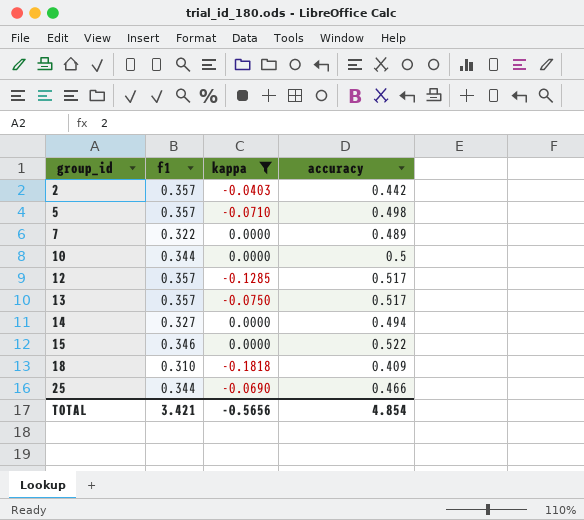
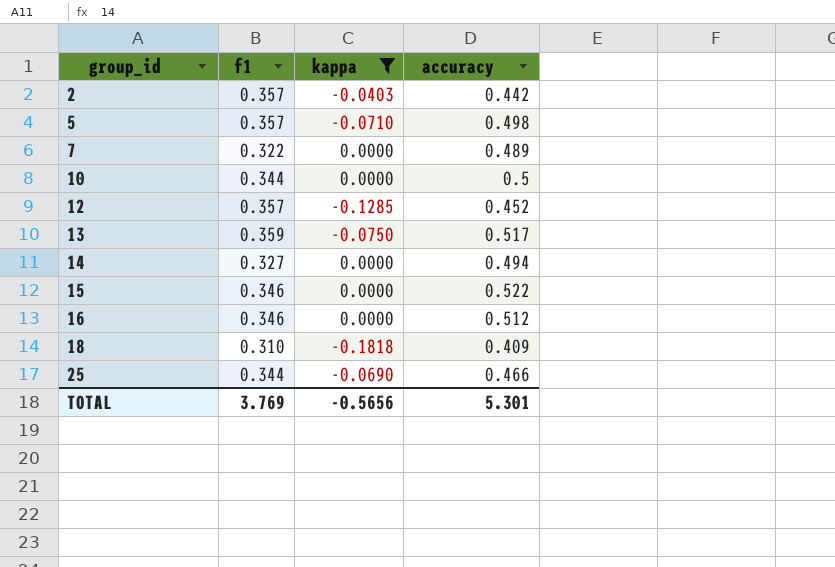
12 | accuracy: 0.517 -> 0.452
13 | f1: 0.357 -> 0.359
row 16: none -> 0.346 | 0.0000 | 0.512
TOTAL | f1: 3.421 -> 3.769
TOTAL | accuracy: 4.854 -> 5.301

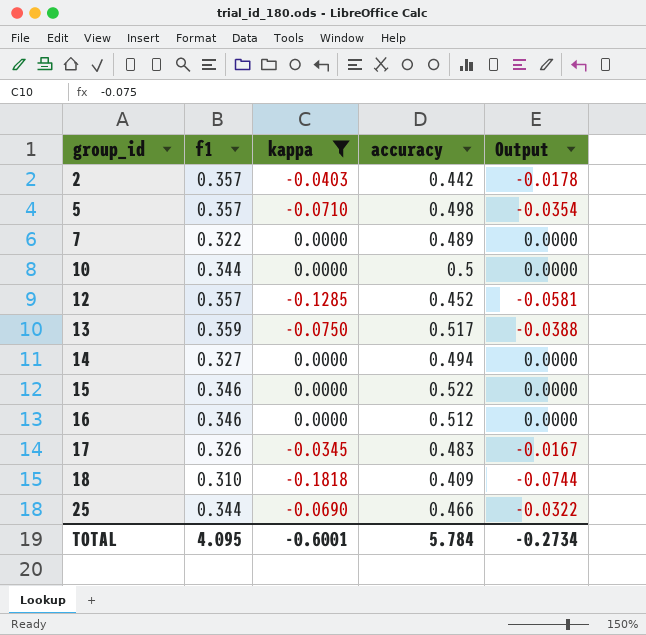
column Output | formula: none -> [kappa] * [accuracy]
row 17: none -> 0.326 | -0.0345 | 0.483 | -0.0167
TOTAL | f1: 3.769 -> 4.095
TOTAL | kappa: -0.5656 -> -0.6001
TOTAL | accuracy: 5.301 -> 5.784

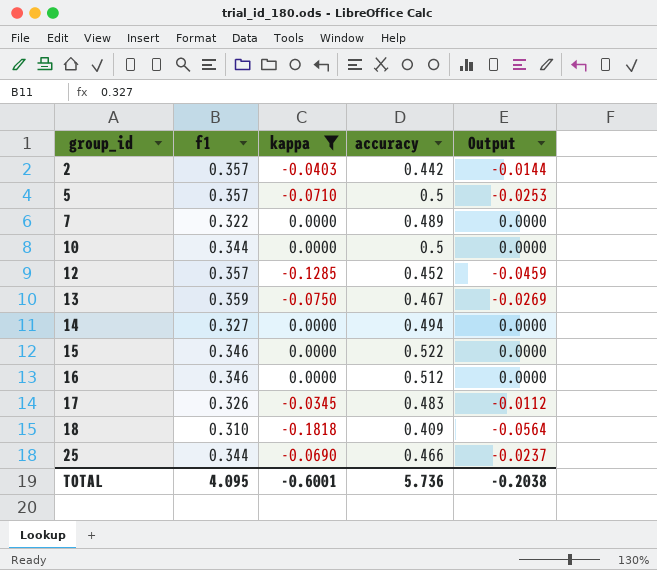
column Output | formula: [kappa] * [accuracy] -> [f1] * [kappa]
5 | accuracy: 0.498 -> 0.5
13 | accuracy: 0.517 -> 0.467
TOTAL | accuracy: 5.784 -> 5.736
TOTAL | Output: -0.2734 -> -0.2038

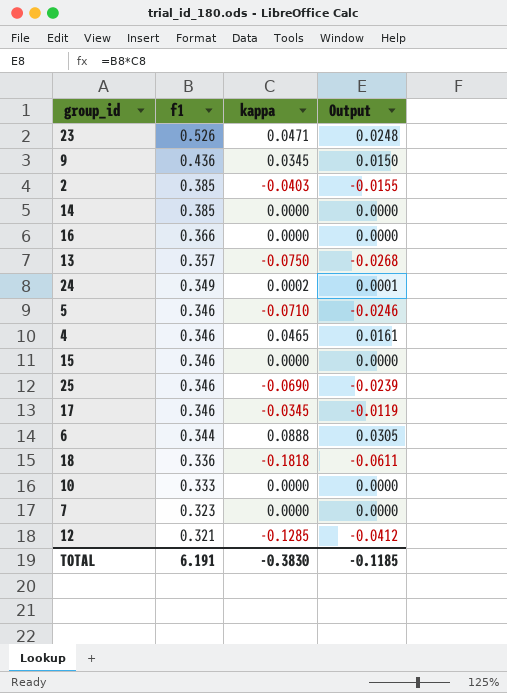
filter: kappa <= 0.0000 -> none
row order: group_id ascending -> f1 descending
column accuracy | position: 4 -> none
2 | f1: 0.357 -> 0.385
2 | Output: -0.0144 -> -0.0155
14 | f1: 0.327 -> 0.385
16 | f1: 0.346 -> 0.366
13 | f1: 0.359 -> 0.357
13 | Output: -0.0269 -> -0.0268
5 | f1: 0.357 -> 0.346
5 | Output: -0.0253 -> -0.0246
25 | f1: 0.344 -> 0.346
25 | Output: -0.0237 -> -0.0239
17 | f1: 0.326 -> 0.346
17 | Output: -0.0112 -> -0.0119
18 | f1: 0.310 -> 0.336
18 | Output: -0.0564 -> -0.0611
10 | f1: 0.344 -> 0.333
7 | f1: 0.322 -> 0.323
12 | f1: 0.357 -> 0.321
12 | Output: -0.0459 -> -0.0412
TOTAL | f1: 4.095 -> 6.191
TOTAL | kappa: -0.6001 -> -0.3830
TOTAL | Output: -0.2038 -> -0.1185

